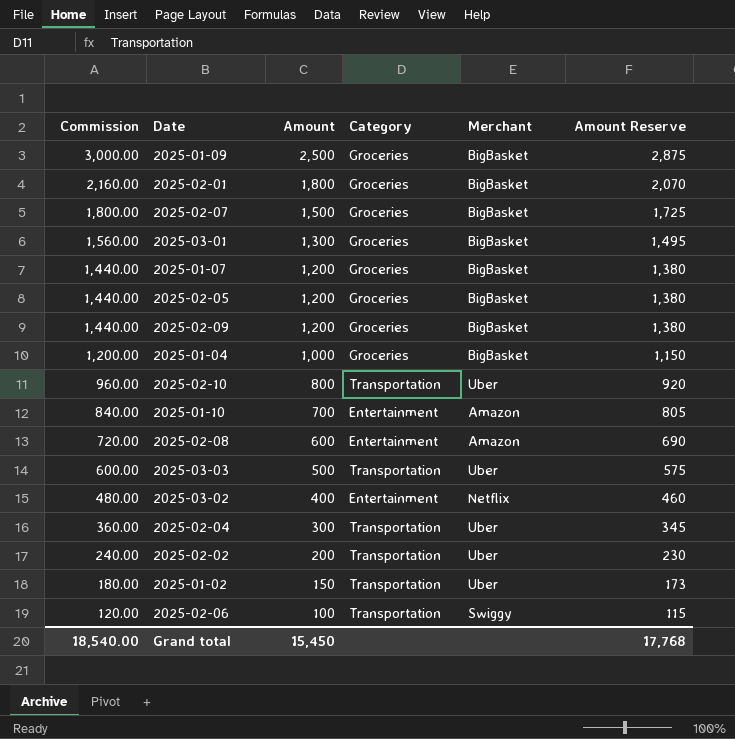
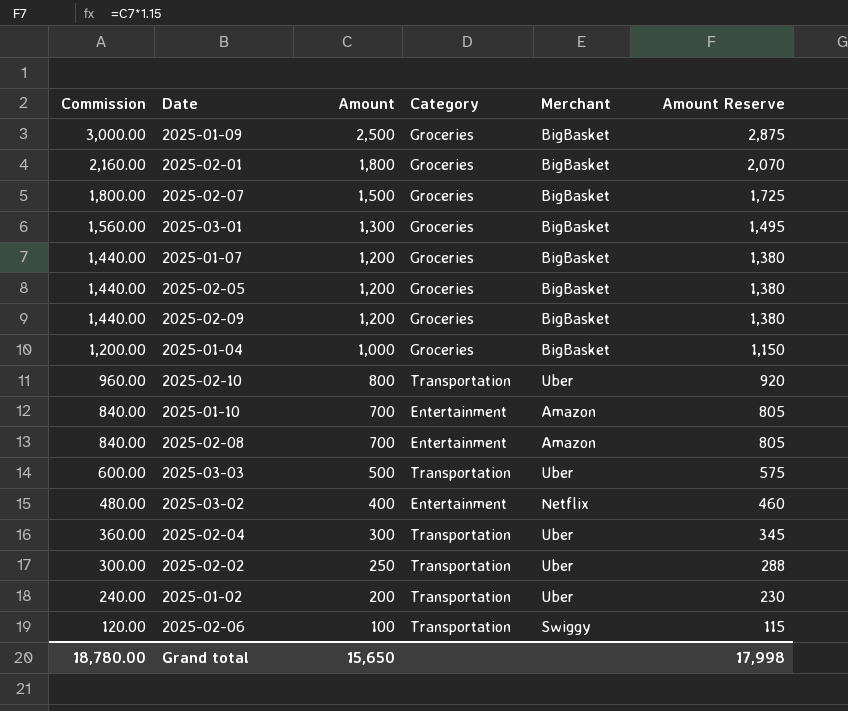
2025-02-08 | Commission: 720.00 -> 840.00
2025-02-08 | Amount: 600 -> 700
2025-02-08 | Amount Reserve: 690 -> 805
2025-02-02 | Commission: 240.00 -> 300.00
2025-02-02 | Amount: 200 -> 250
2025-02-02 | Amount Reserve: 230 -> 288
2025-01-02 | Commission: 180.00 -> 240.00
2025-01-02 | Amount: 150 -> 200
2025-01-02 | Amount Reserve: 173 -> 230
Grand total | Commission: 18,540.00 -> 18,780.00
Grand total | Amount: 15,450 -> 15,650
Grand total | Amount Reserve: 17,768 -> 17,998

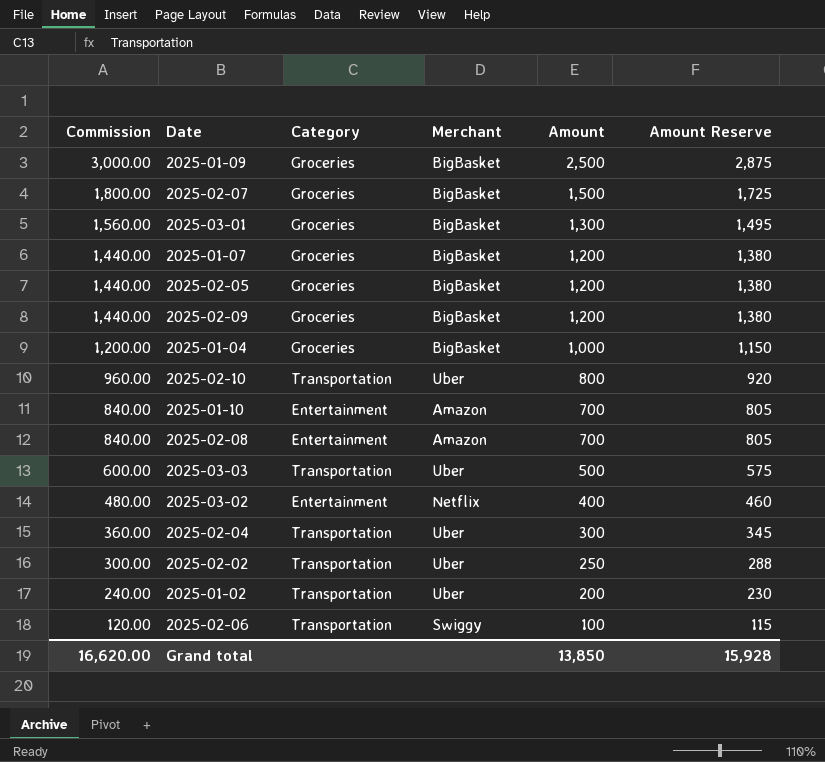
column Amount | position: 3 -> 5
row 2025-02-01: 2,160.00 | 1,800 | Groceries | BigBasket | 2,070 -> none
Grand total | Commission: 18,780.00 -> 16,620.00
Grand total | Amount: 15,650 -> 13,850
Grand total | Amount Reserve: 17,998 -> 15,928

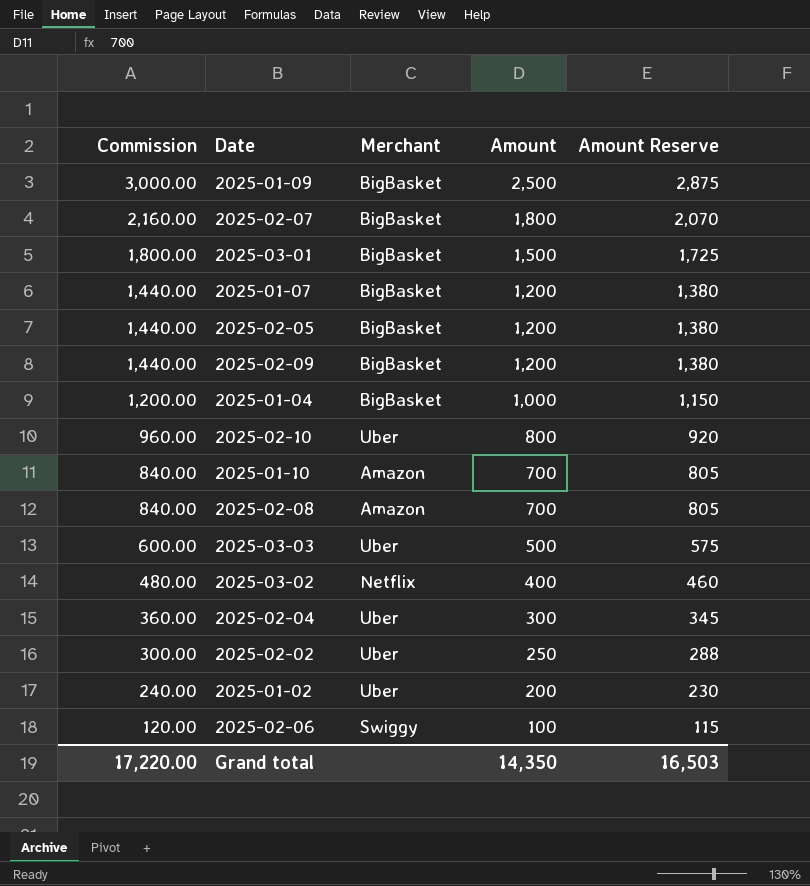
column Category | position: 3 -> none
2025-02-07 | Commission: 1,800.00 -> 2,160.00
2025-02-07 | Amount: 1,500 -> 1,800
2025-02-07 | Amount Reserve: 1,725 -> 2,070
2025-03-01 | Commission: 1,560.00 -> 1,800.00
2025-03-01 | Amount: 1,300 -> 1,500
2025-03-01 | Amount Reserve: 1,495 -> 1,725
Grand total | Commission: 16,620.00 -> 17,220.00
Grand total | Amount: 13,850 -> 14,350
Grand total | Amount Reserve: 15,928 -> 16,503

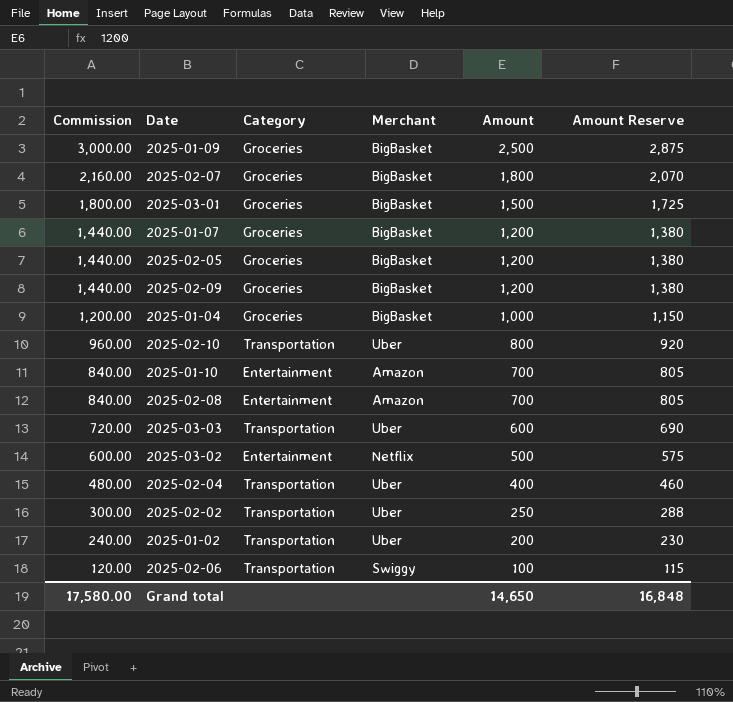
column Category | position: none -> 3
2025-03-03 | Commission: 600.00 -> 720.00
2025-03-03 | Amount: 500 -> 600
2025-03-03 | Amount Reserve: 575 -> 690
2025-03-02 | Commission: 480.00 -> 600.00
2025-03-02 | Amount: 400 -> 500
2025-03-02 | Amount Reserve: 460 -> 575
2025-02-04 | Commission: 360.00 -> 480.00
2025-02-04 | Amount: 300 -> 400
2025-02-04 | Amount Reserve: 345 -> 460
Grand total | Commission: 17,220.00 -> 17,580.00
Grand total | Amount: 14,350 -> 14,650
Grand total | Amount Reserve: 16,503 -> 16,848

